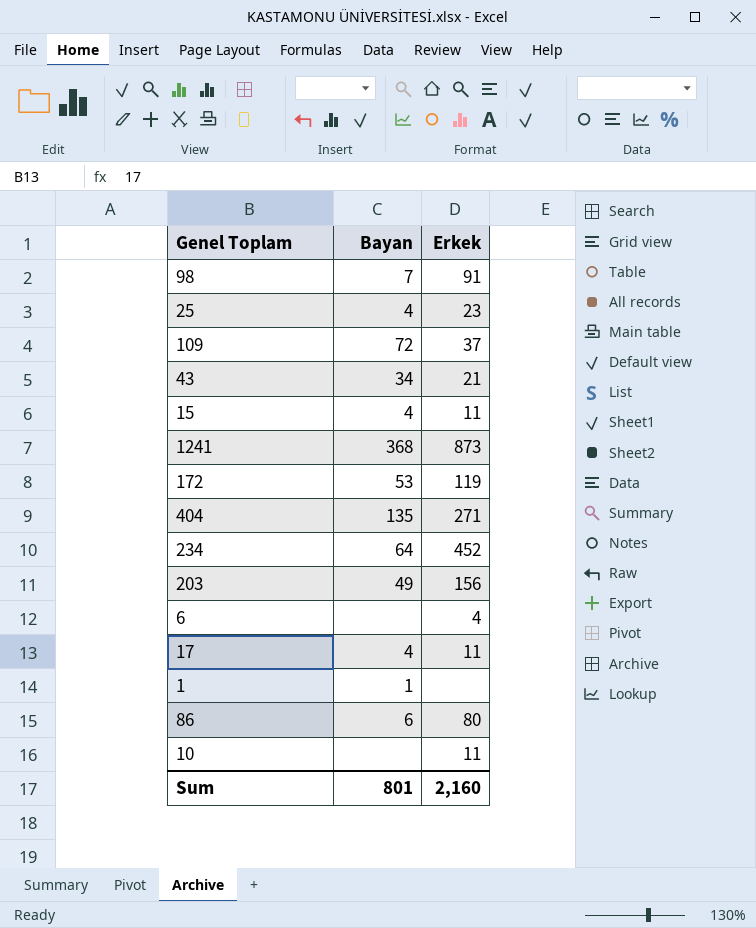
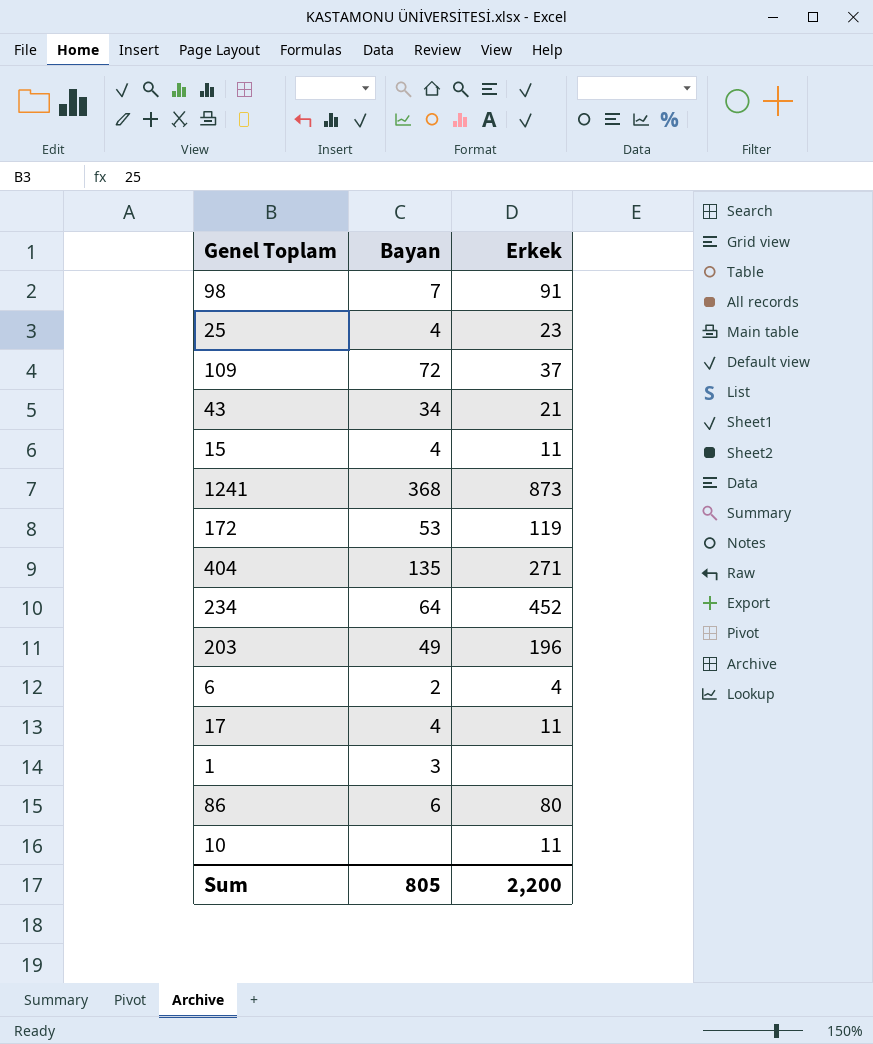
203 | Erkek: 156 -> 196
6 | Bayan: none -> 2
1 | Bayan: 1 -> 3
Sum | Bayan: 801 -> 805
Sum | Erkek: 2,160 -> 2,200

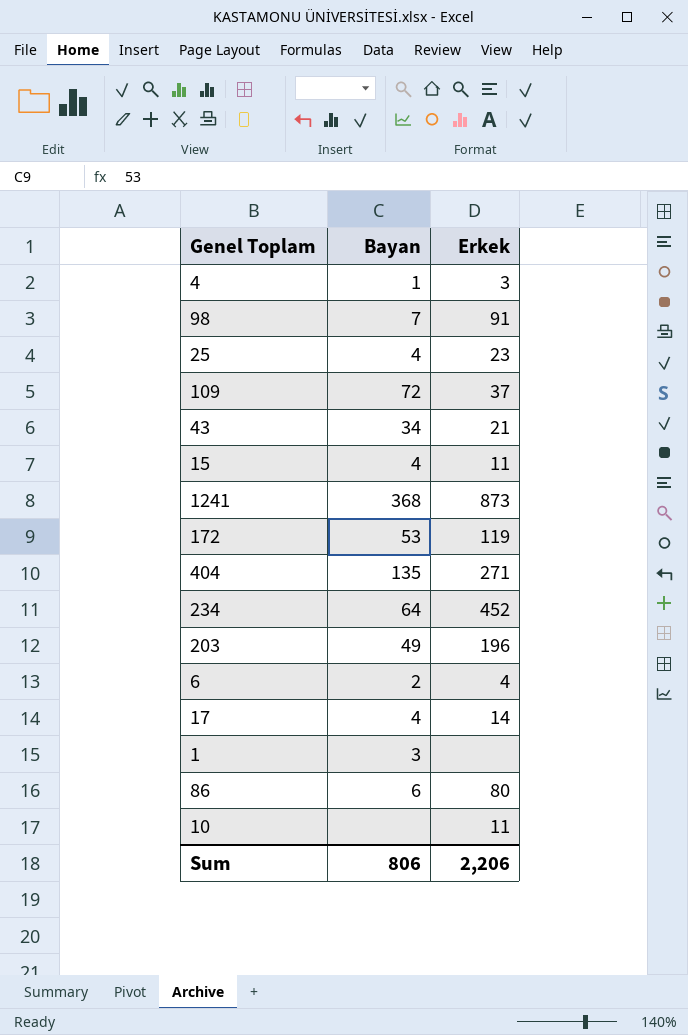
row 4: none -> 1 | 3
17 | Erkek: 11 -> 14
Sum | Bayan: 805 -> 806
Sum | Erkek: 2,200 -> 2,206

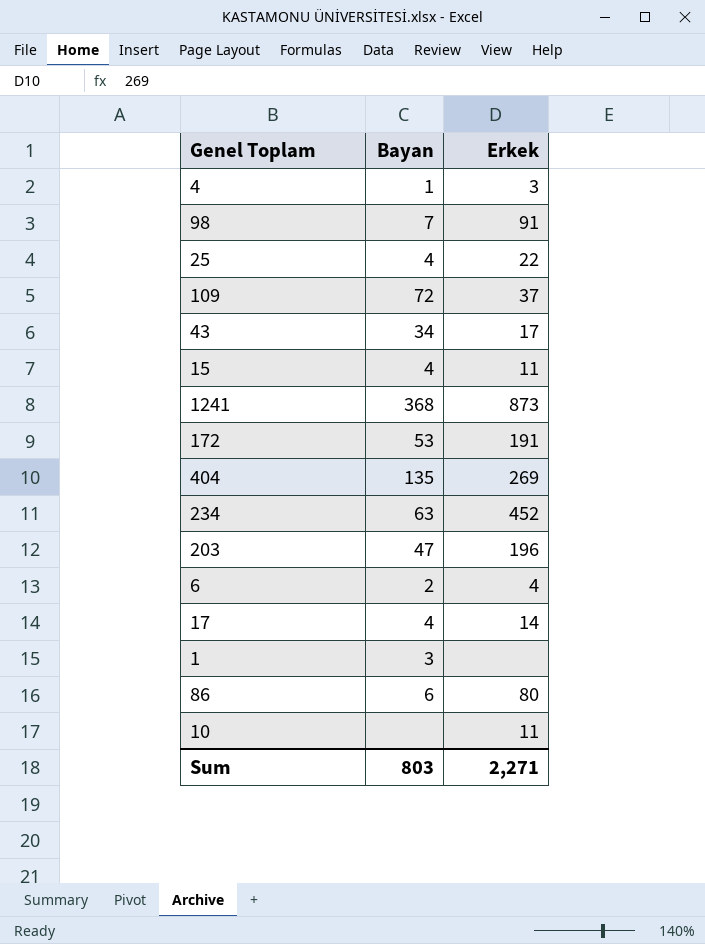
25 | Erkek: 23 -> 22
43 | Erkek: 21 -> 17
172 | Erkek: 119 -> 191
404 | Erkek: 271 -> 269
234 | Bayan: 64 -> 63
203 | Bayan: 49 -> 47
Sum | Bayan: 806 -> 803
Sum | Erkek: 2,206 -> 2,271

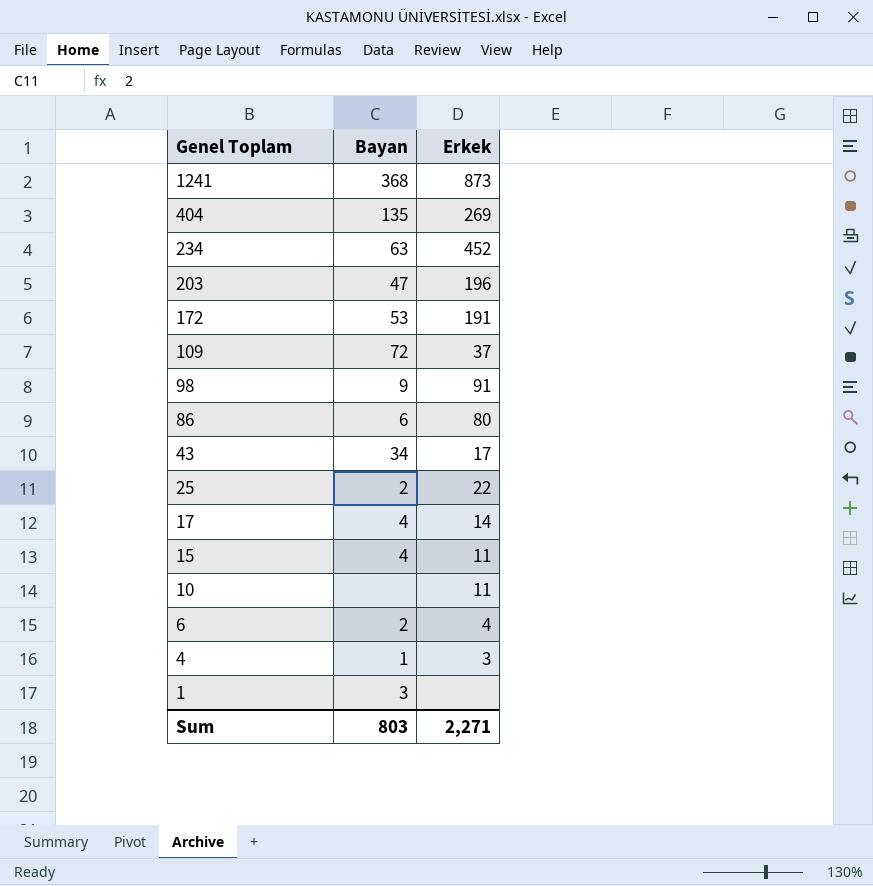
row order: none -> Genel Toplam descending
98 | Bayan: 7 -> 9
25 | Bayan: 4 -> 2

